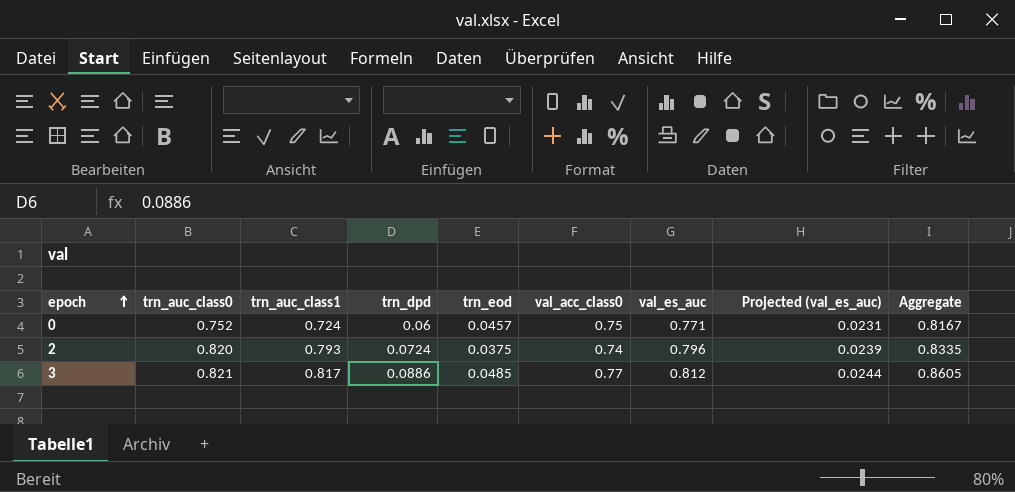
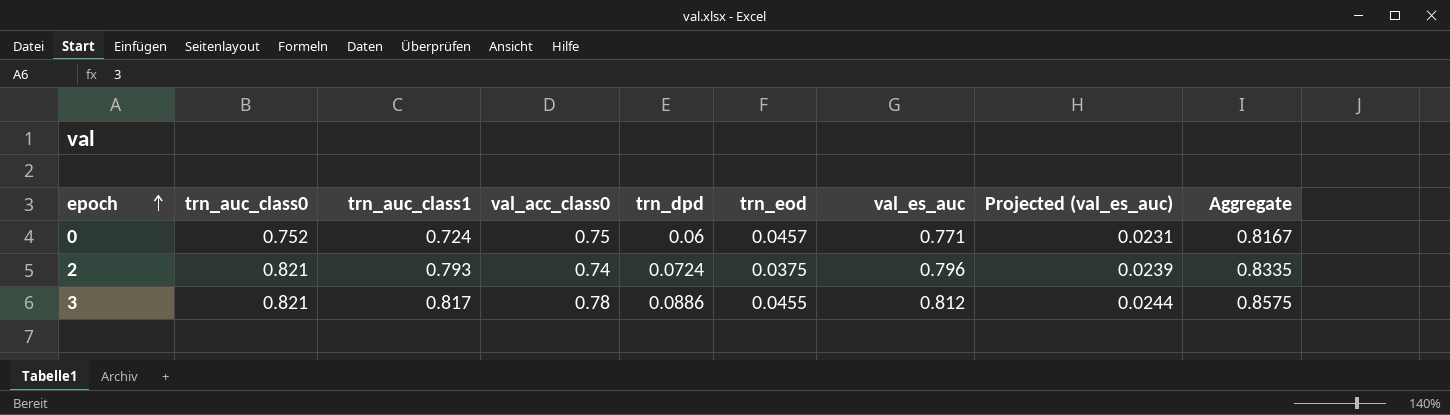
column val_acc_class0 | position: 6 -> 4
2 | trn_auc_class0: 0.820 -> 0.821
3 | val_acc_class0: 0.77 -> 0.78
3 | trn_eod: 0.0485 -> 0.0455
3 | Aggregate: 0.8605 -> 0.8575

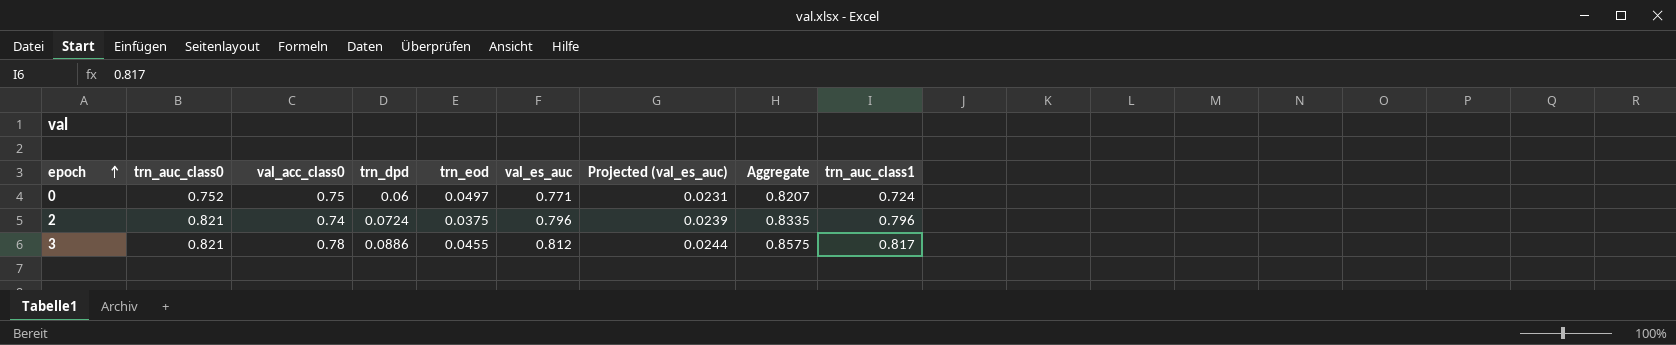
column trn_auc_class1 | position: 3 -> 9
0 | trn_eod: 0.0457 -> 0.0497
0 | Aggregate: 0.8167 -> 0.8207
2 | trn_auc_class1: 0.793 -> 0.796

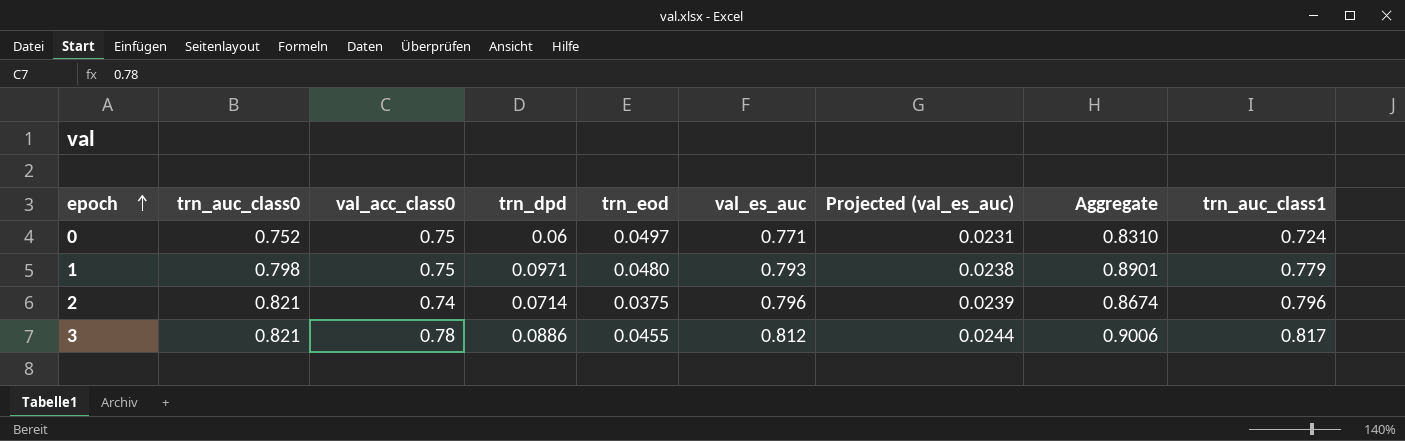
column Aggregate | formula: [trn_eod] + [val_es_auc] -> [trn_dpd] + [val_es_auc]
row 1: none -> 0.798 | 0.75 | 0.0971 | 0.0480 | 0.793 | 0.0238 | 0.8901 | 0.779
2 | trn_dpd: 0.0724 -> 0.0714

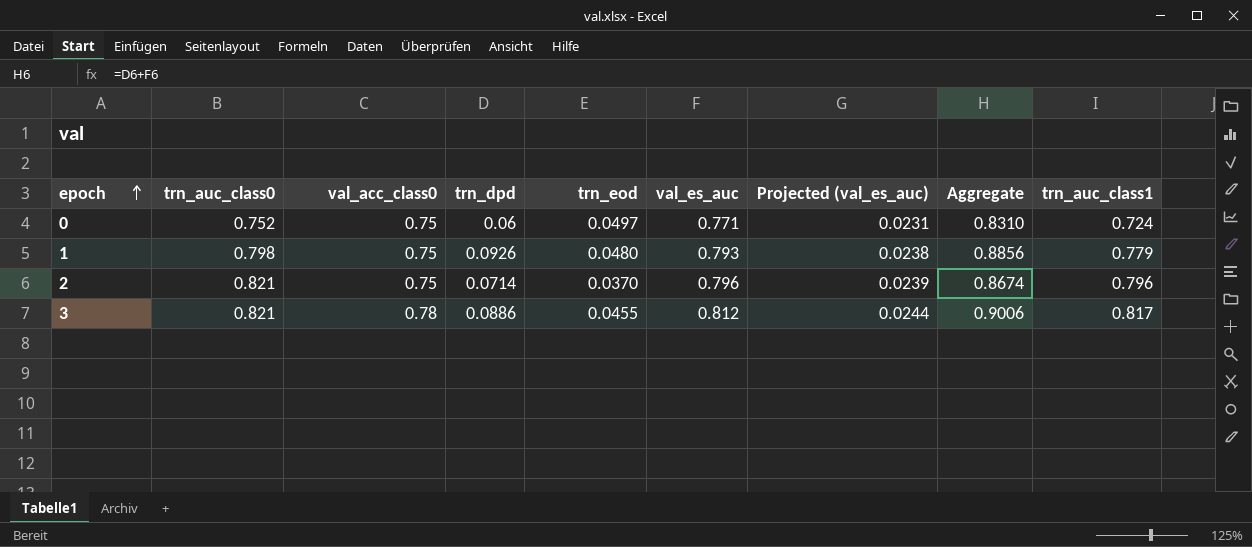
1 | trn_dpd: 0.0971 -> 0.0926
1 | Aggregate: 0.8901 -> 0.8856
2 | val_acc_class0: 0.74 -> 0.75
2 | trn_eod: 0.0375 -> 0.0370

